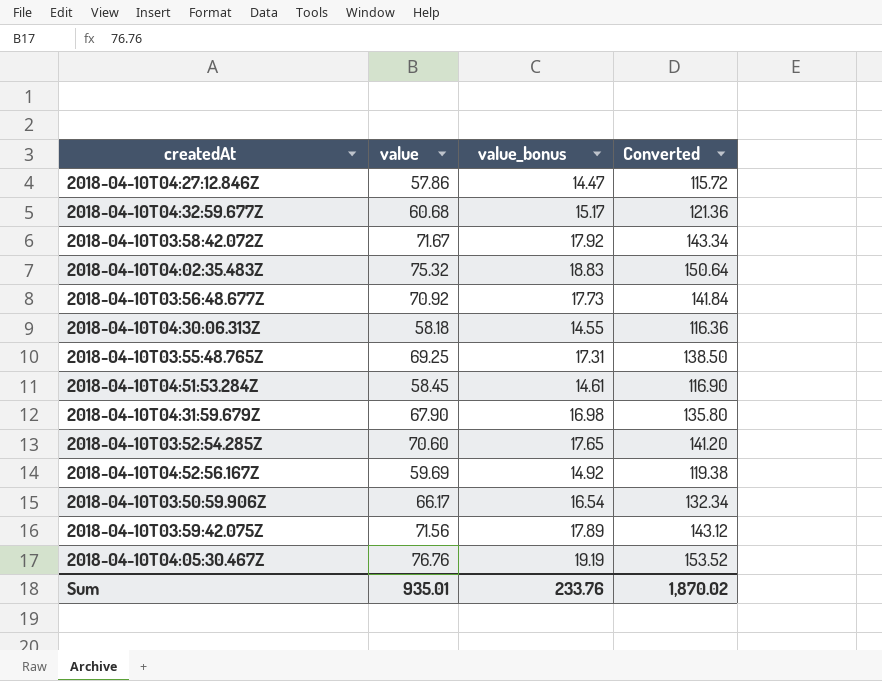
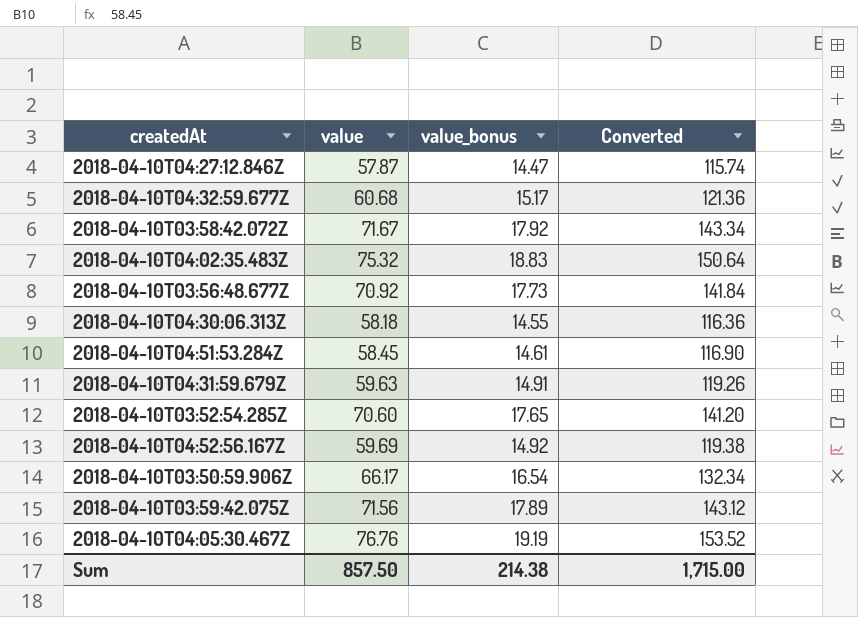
row 2018-04-10T03:55:48.765Z: 69.25 | 17.31 | 138.50 -> none
2018-04-10T04:27:12.846Z | value: 57.86 -> 57.87
2018-04-10T04:27:12.846Z | Converted: 115.72 -> 115.74
2018-04-10T04:31:59.679Z | value: 67.90 -> 59.63
2018-04-10T04:31:59.679Z | value_bonus: 16.98 -> 14.91
2018-04-10T04:31:59.679Z | Converted: 135.80 -> 119.26
Sum | value: 935.01 -> 857.50
Sum | value_bonus: 233.76 -> 214.38
Sum | Converted: 1,870.02 -> 1,715.00

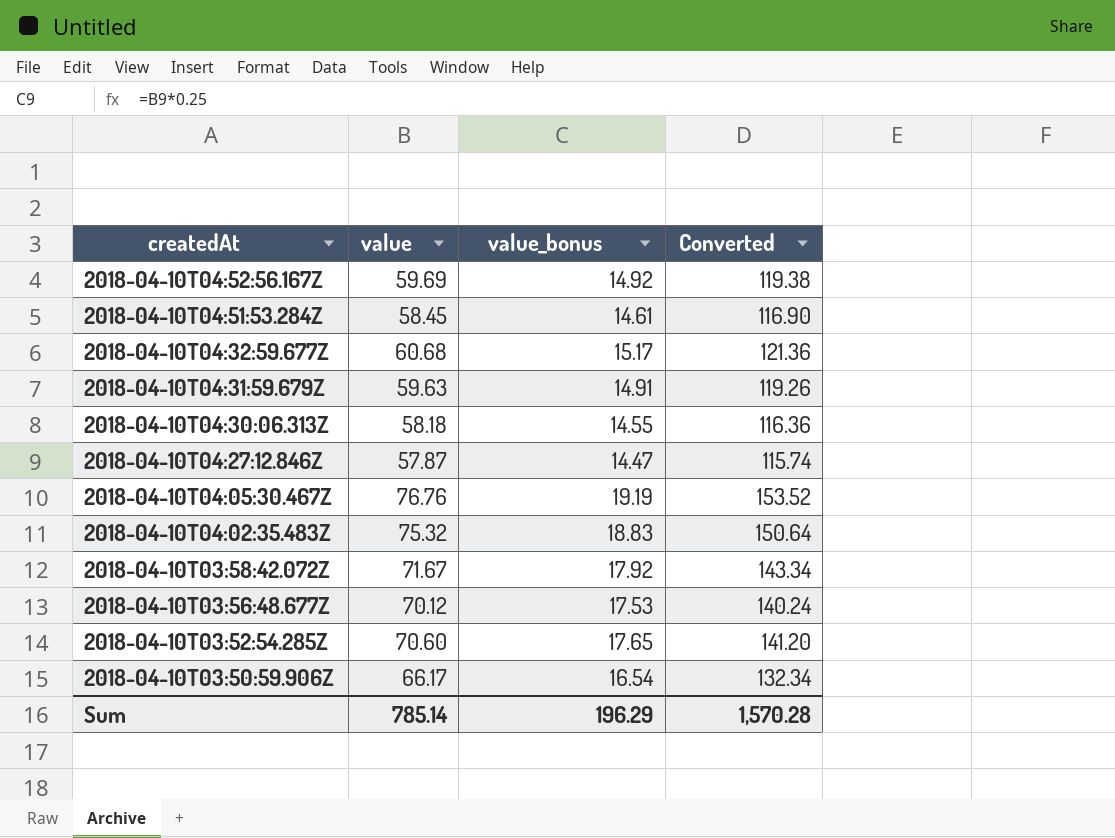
row order: none -> createdAt descending
row 2018-04-10T03:59:42.075Z: 71.56 | 17.89 | 143.12 -> none
2018-04-10T03:56:48.677Z | value: 70.92 -> 70.12
2018-04-10T03:56:48.677Z | value_bonus: 17.73 -> 17.53
2018-04-10T03:56:48.677Z | Converted: 141.84 -> 140.24
Sum | value: 857.50 -> 785.14
Sum | value_bonus: 214.38 -> 196.29
Sum | Converted: 1,715.00 -> 1,570.28

